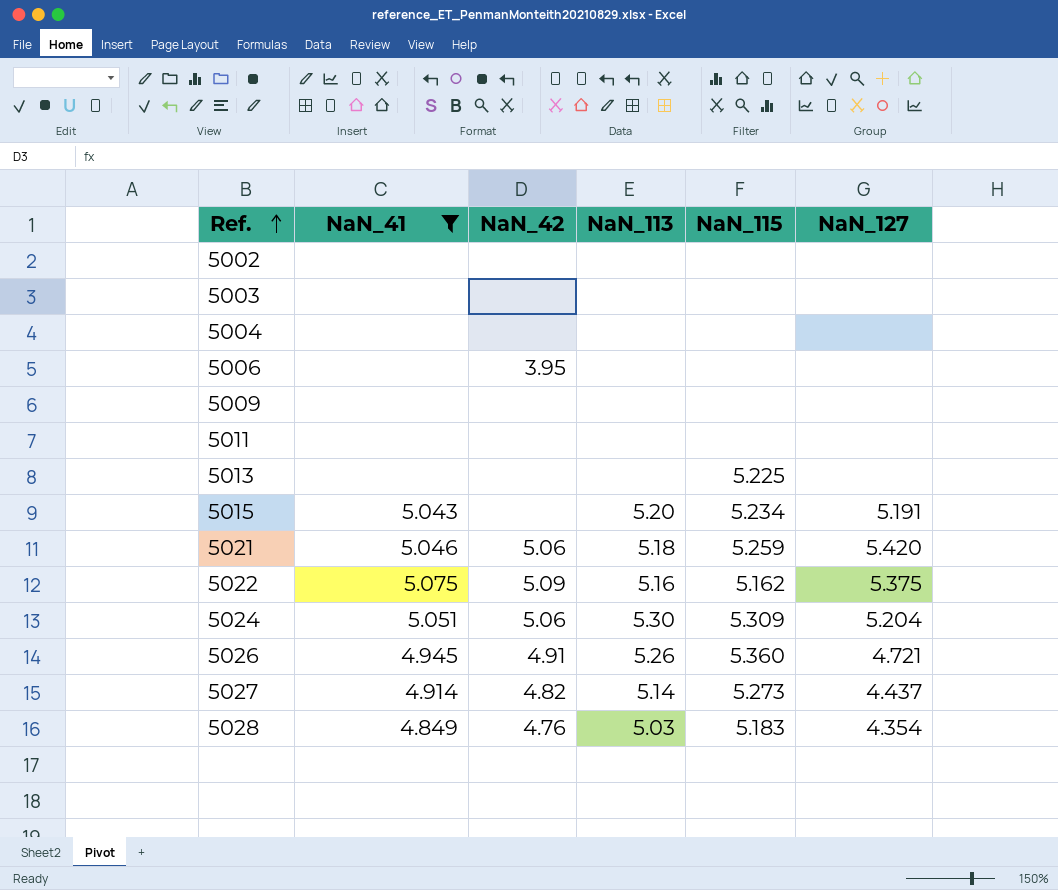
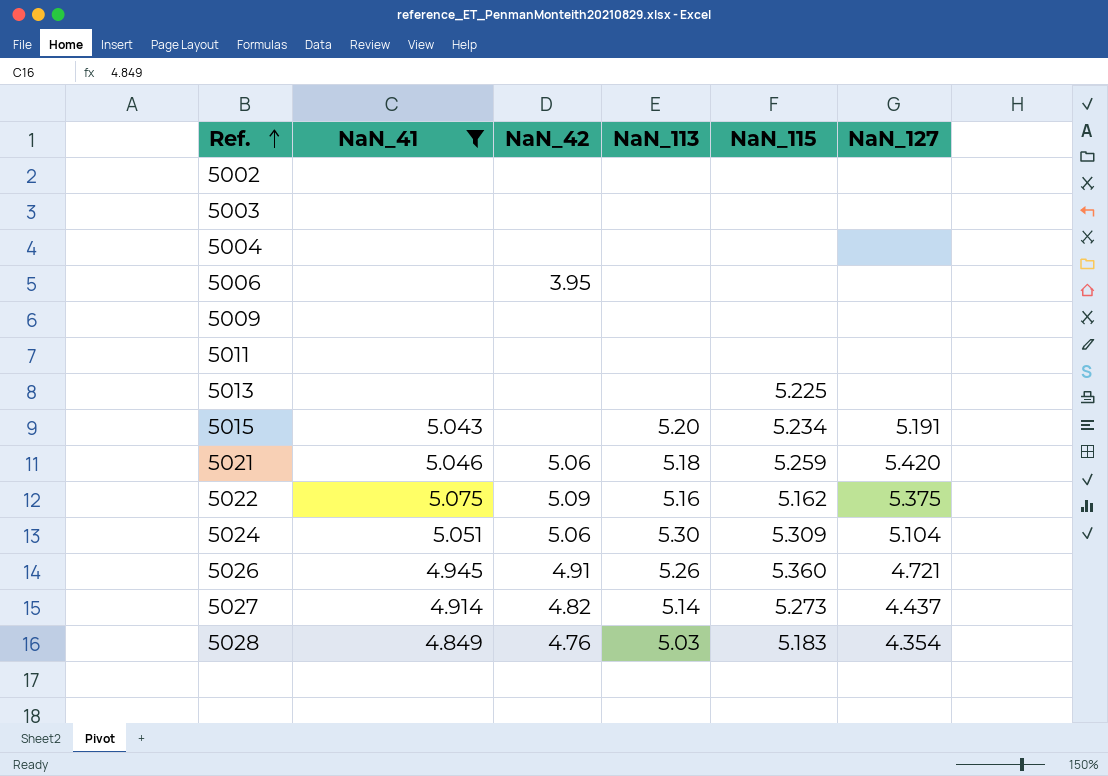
5024 | NaN_127: 5.204 -> 5.104

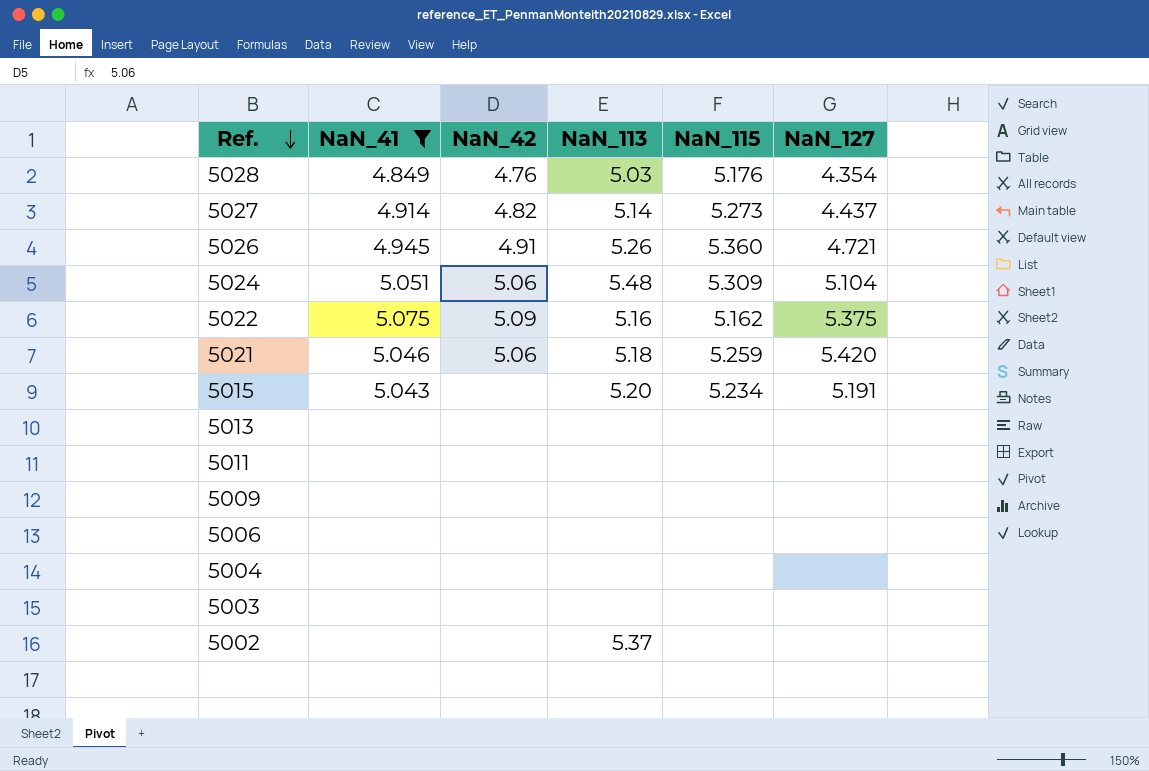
row order: Ref. ascending -> Ref. descending
5028 | NaN_115: 5.183 -> 5.176
5024 | NaN_113: 5.30 -> 5.48
5013 | NaN_115: 5.225 -> none
5006 | NaN_42: 3.95 -> none
5002 | NaN_113: none -> 5.37

